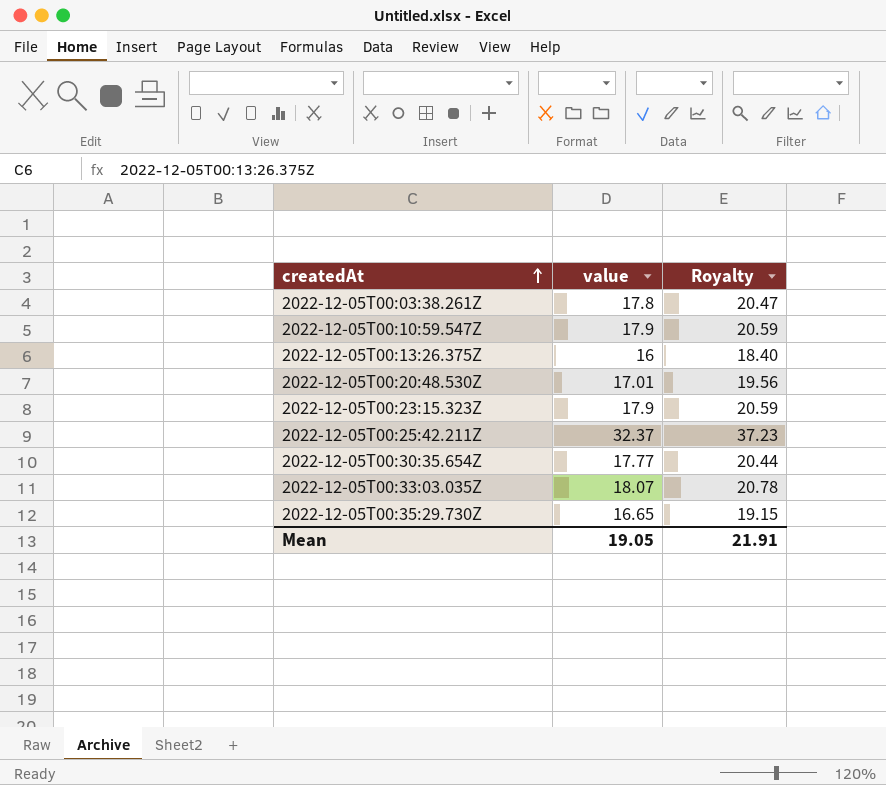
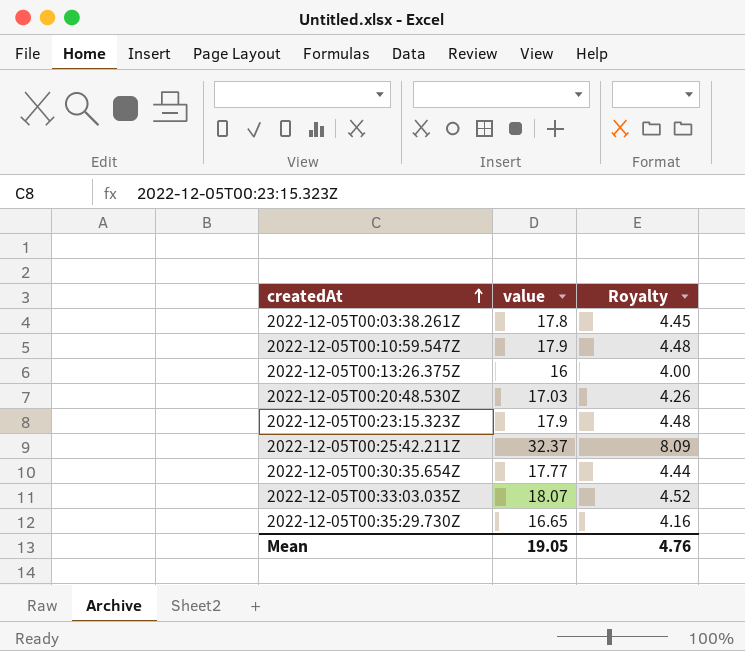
column Royalty | formula: [value] * 1.15 -> [value] * 0.25
2022-12-05T00:20:48.530Z | value: 17.01 -> 17.03
Mean | Royalty: 21.91 -> 4.76

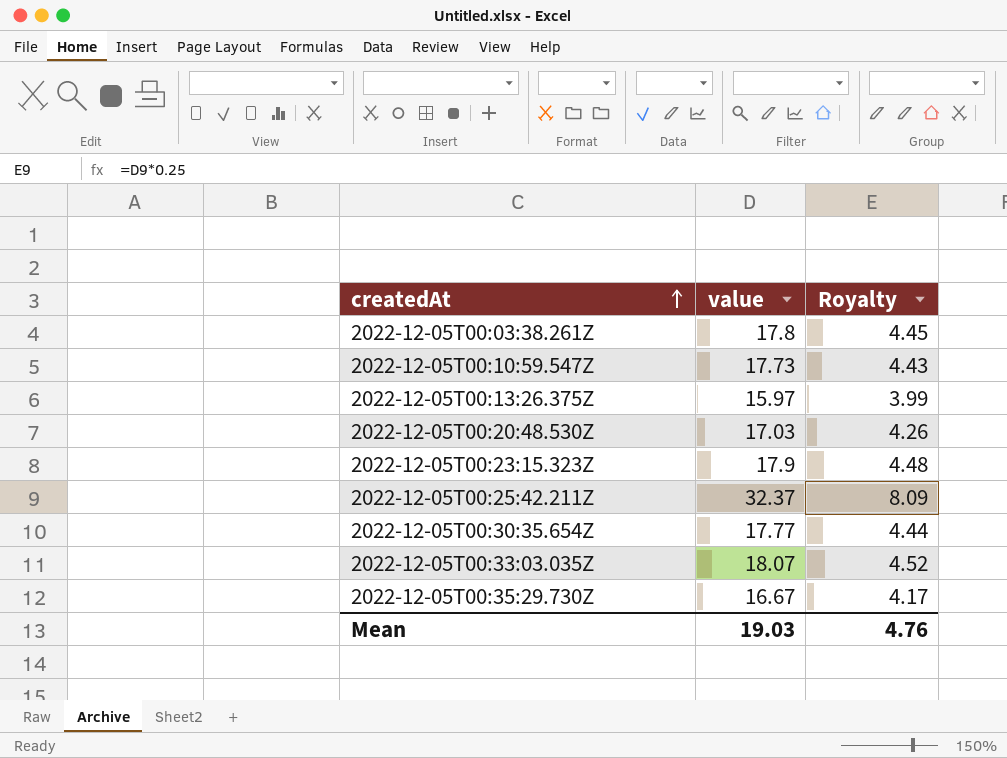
2022-12-05T00:10:59.547Z | value: 17.9 -> 17.73
2022-12-05T00:10:59.547Z | Royalty: 4.48 -> 4.43
2022-12-05T00:13:26.375Z | value: 16 -> 15.97
2022-12-05T00:13:26.375Z | Royalty: 4.00 -> 3.99
2022-12-05T00:35:29.730Z | value: 16.65 -> 16.67
2022-12-05T00:35:29.730Z | Royalty: 4.16 -> 4.17
Mean | value: 19.05 -> 19.03

